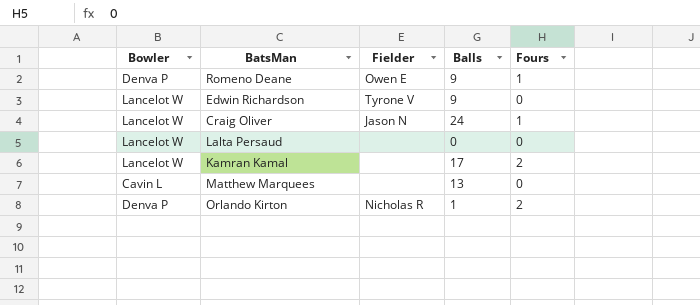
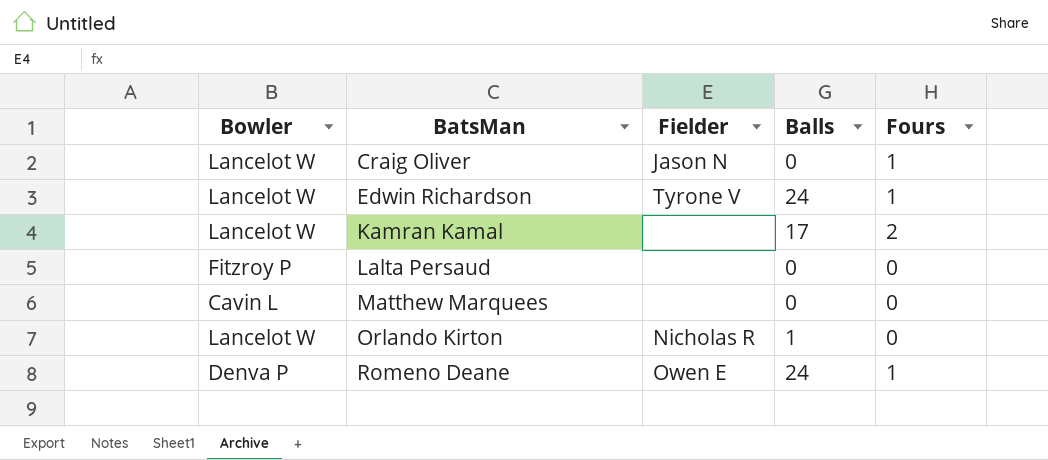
row order: none -> BatsMan ascending
Craig Oliver | Balls: 24 -> 0
Edwin Richardson | Balls: 9 -> 24
Edwin Richardson | Fours: 0 -> 1
Lalta Persaud | Bowler: Lancelot W -> Fitzroy P
Matthew Marquees | Balls: 13 -> 0
Orlando Kirton | Bowler: Denva P -> Lancelot W
Orlando Kirton | Fours: 2 -> 0
Romeno Deane | Balls: 9 -> 24

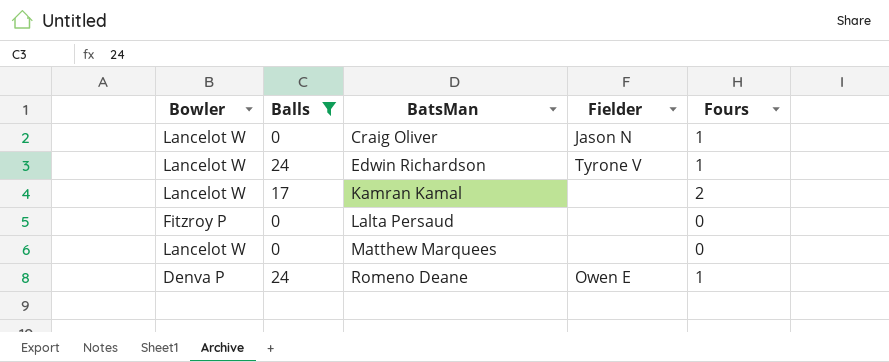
filter: none -> Balls != 1
column Balls | position: 4 -> 2
Matthew Marquees | Bowler: Cavin L -> Lancelot W

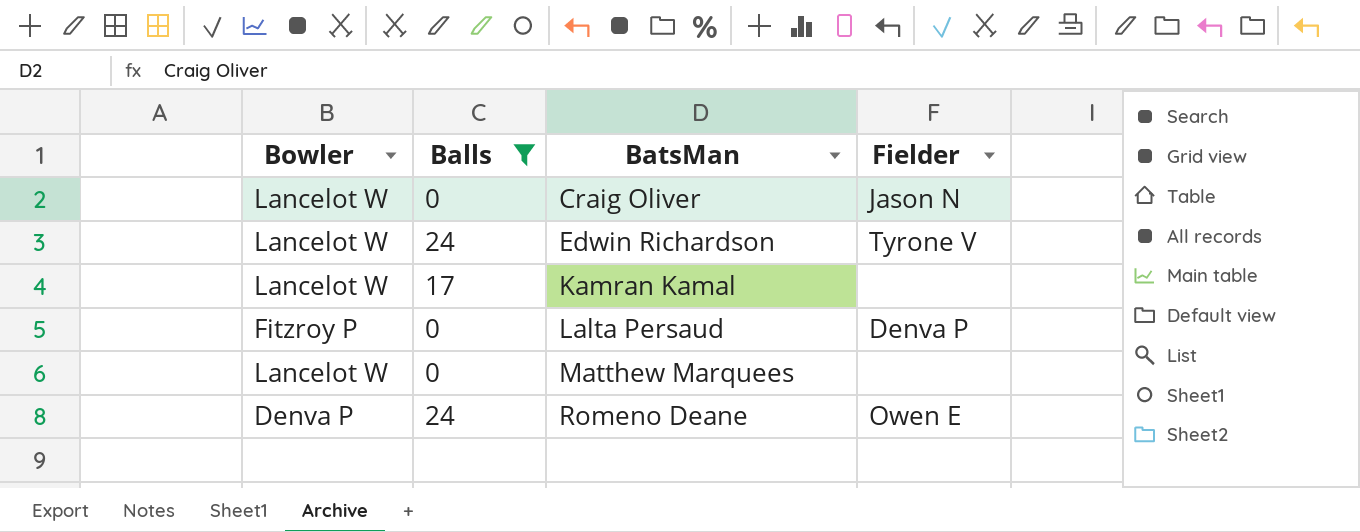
column Fours | position: 5 -> none
Lalta Persaud | Fielder: none -> Denva P

